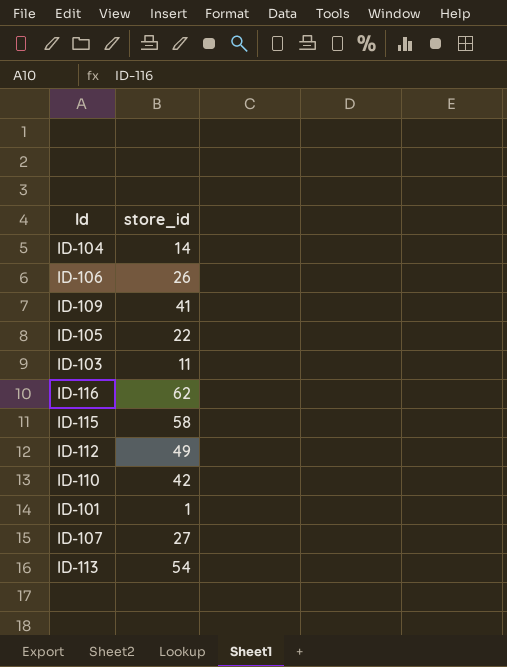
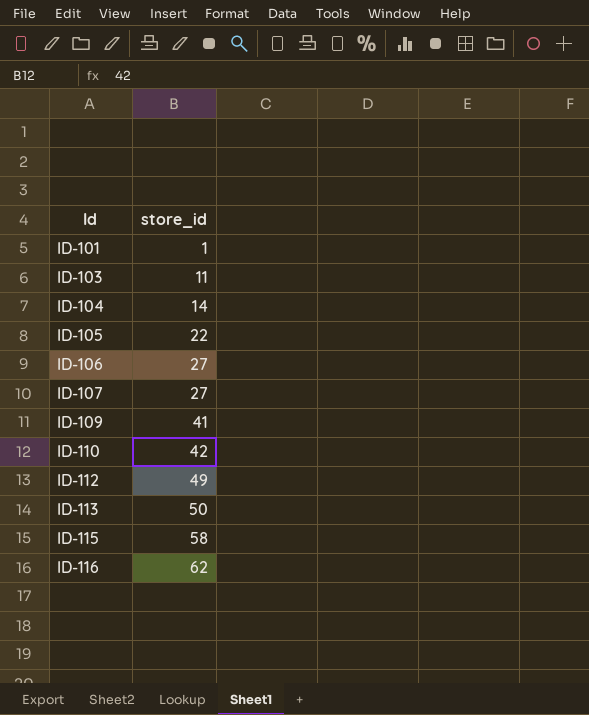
row order: none -> Id ascending
ID-106 | store_id: 26 -> 27
ID-113 | store_id: 54 -> 50

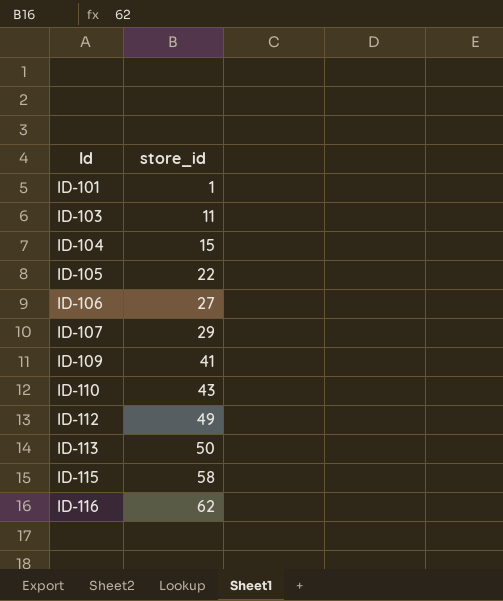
ID-104 | store_id: 14 -> 15
ID-107 | store_id: 27 -> 29
ID-110 | store_id: 42 -> 43

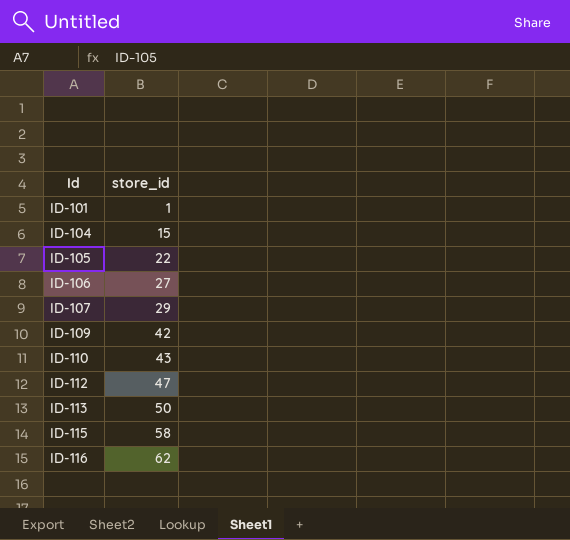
row ID-103: 11 -> none
ID-109 | store_id: 41 -> 42
ID-112 | store_id: 49 -> 47

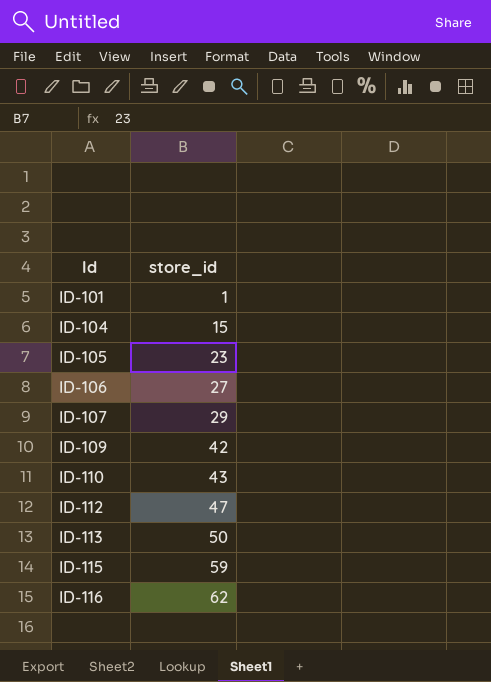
ID-105 | store_id: 22 -> 23
ID-115 | store_id: 58 -> 59

